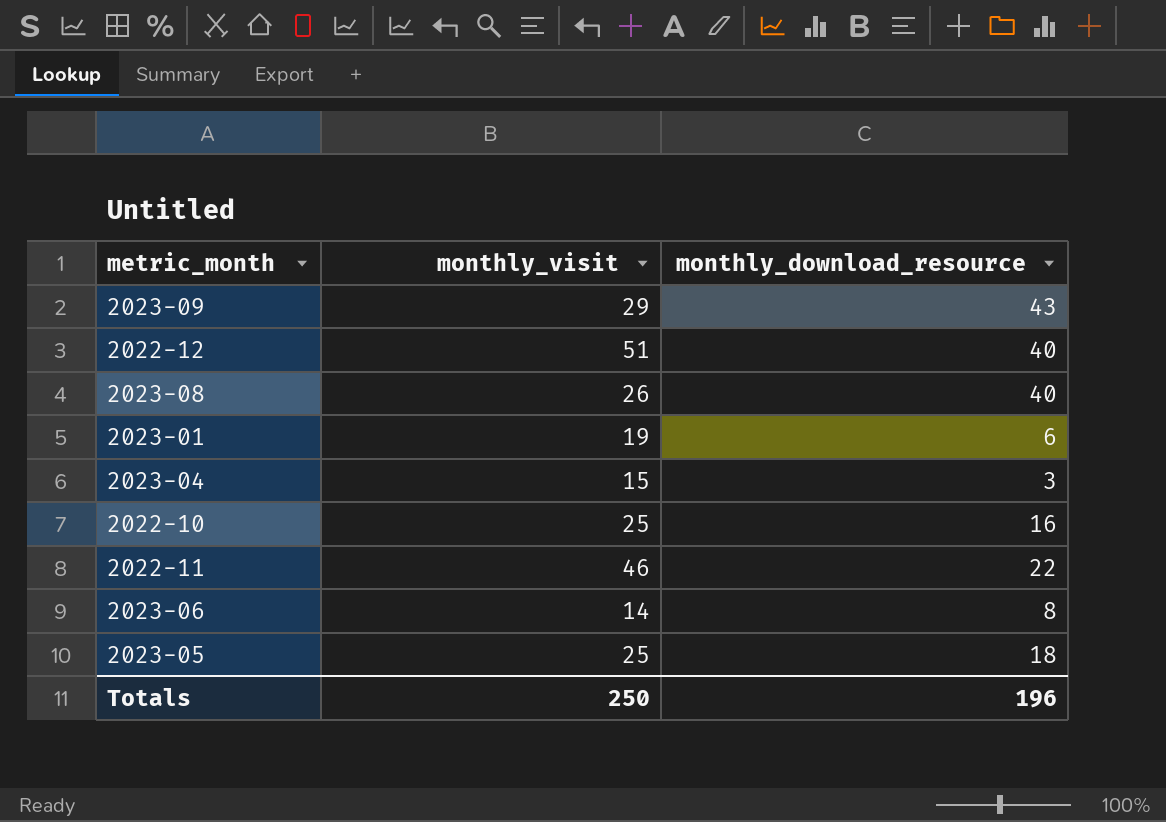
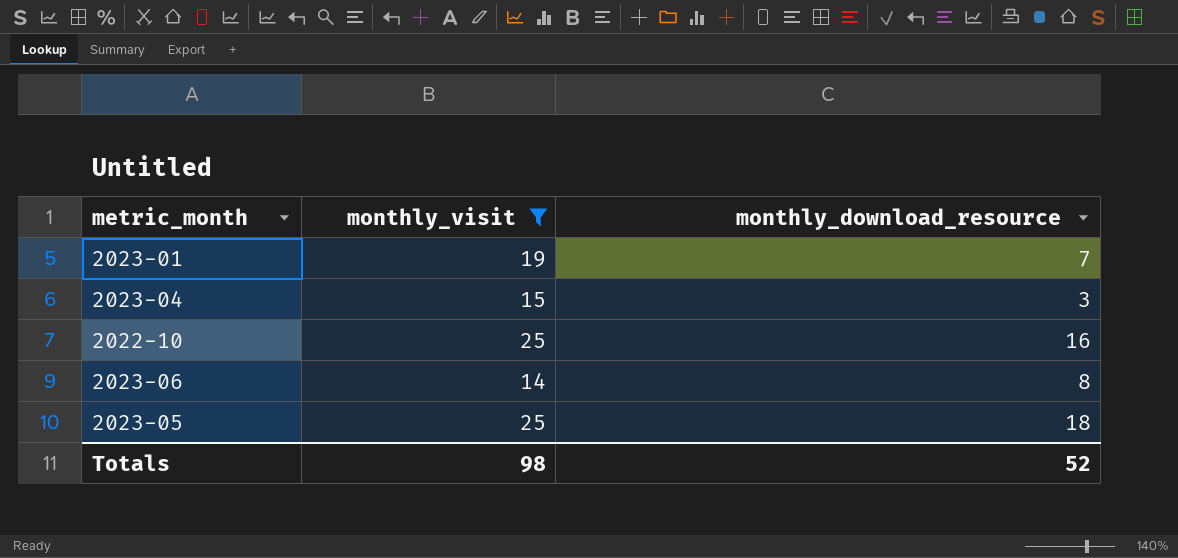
filter: none -> monthly_visit <= 25
2023-01 | monthly_download_resource: 6 -> 7
Totals | monthly_visit: 250 -> 98
Totals | monthly_download_resource: 196 -> 52

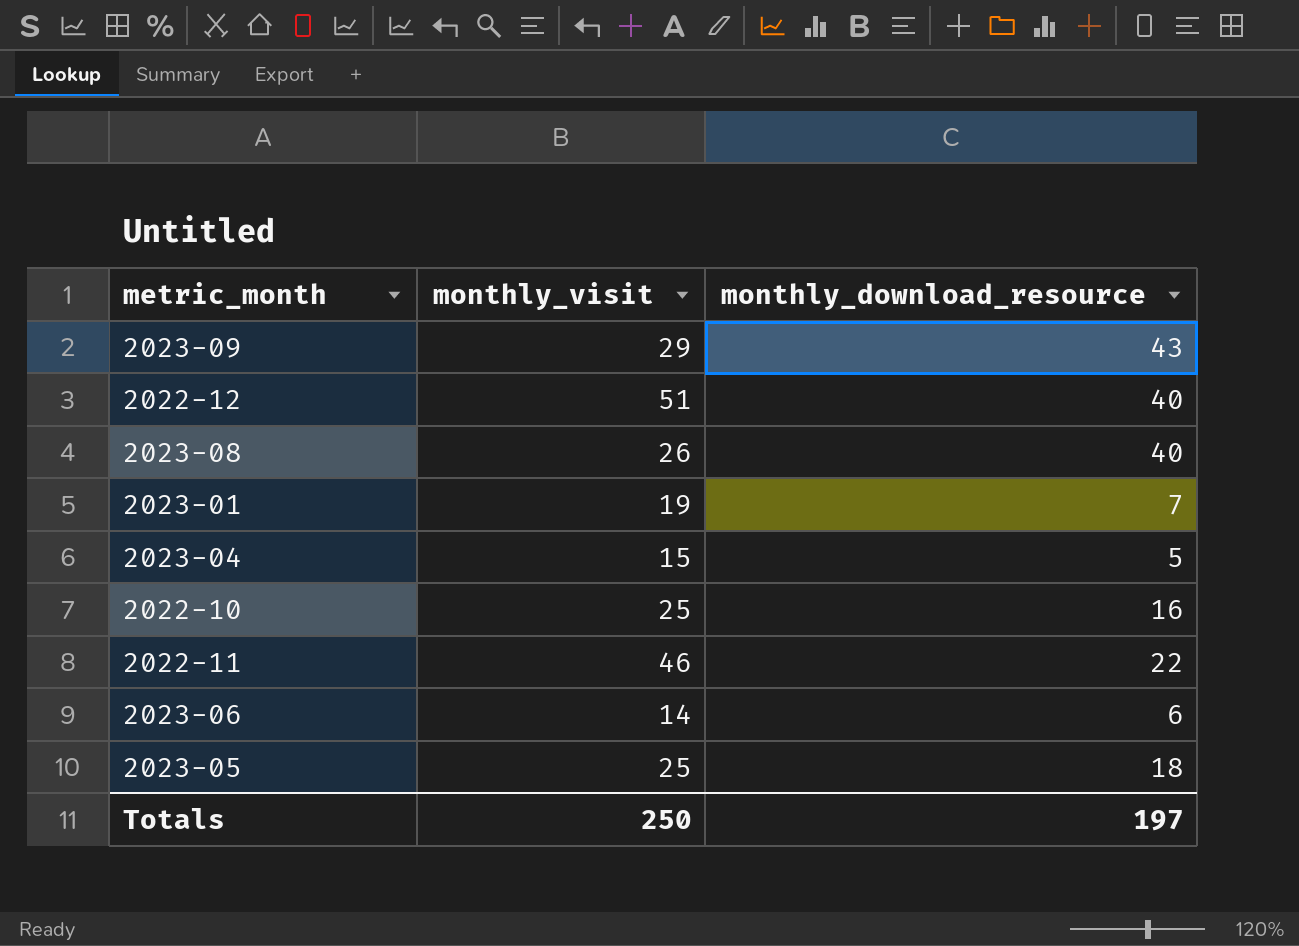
filter: monthly_visit <= 25 -> none
2023-04 | monthly_download_resource: 3 -> 5
2023-06 | monthly_download_resource: 8 -> 6
Totals | monthly_visit: 98 -> 250
Totals | monthly_download_resource: 52 -> 197

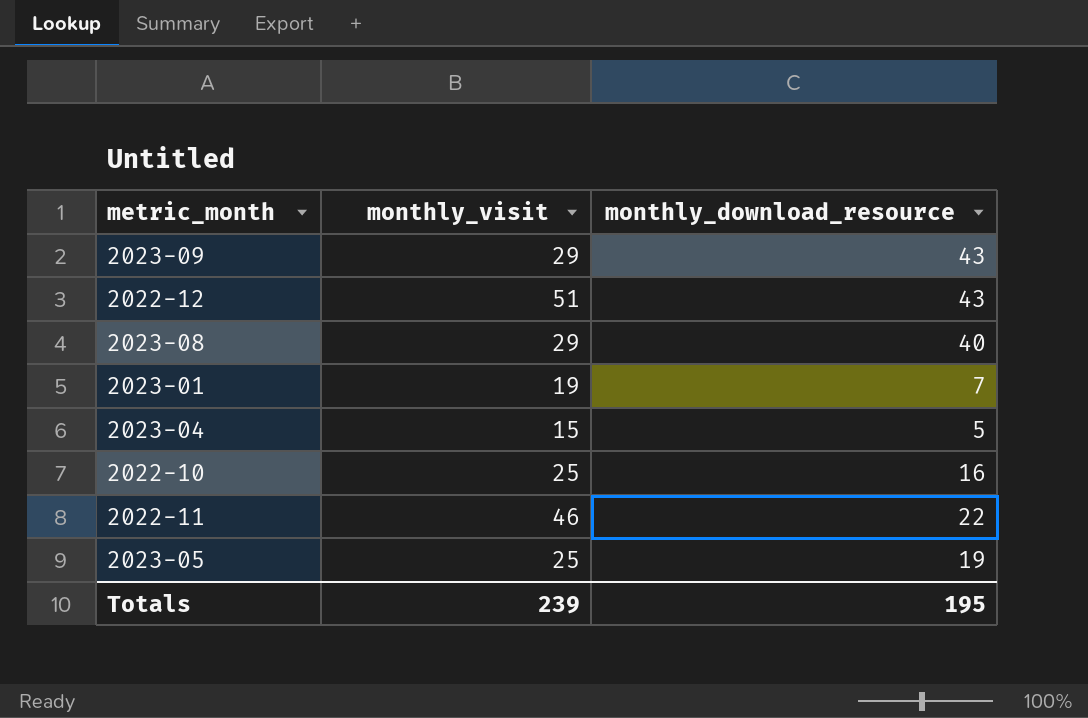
row 2023-06: 14 | 6 -> none
2022-12 | monthly_download_resource: 40 -> 43
2023-08 | monthly_visit: 26 -> 29
2023-05 | monthly_download_resource: 18 -> 19
Totals | monthly_visit: 250 -> 239
Totals | monthly_download_resource: 197 -> 195

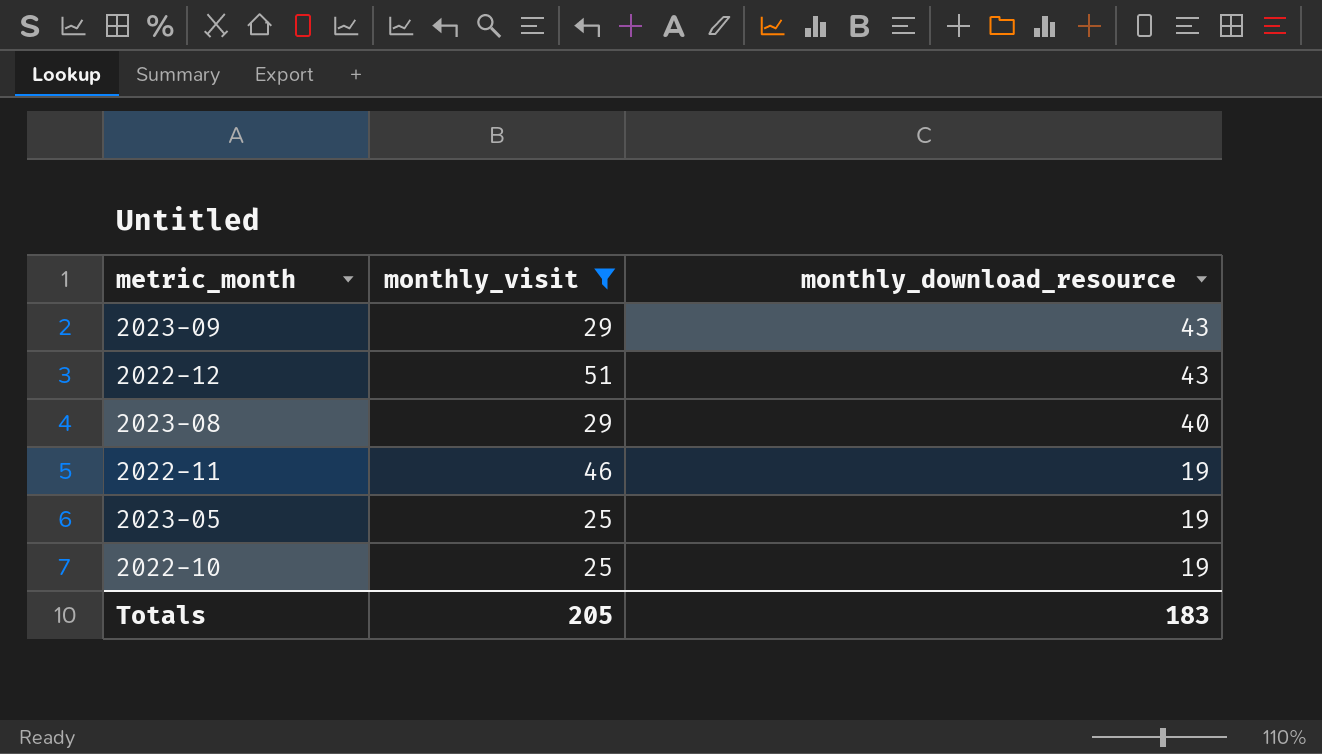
filter: none -> monthly_visit >= 25
row order: none -> monthly_download_resource descending
2022-11 | monthly_download_resource: 22 -> 19
2022-10 | monthly_download_resource: 16 -> 19
Totals | monthly_visit: 239 -> 205
Totals | monthly_download_resource: 195 -> 183

